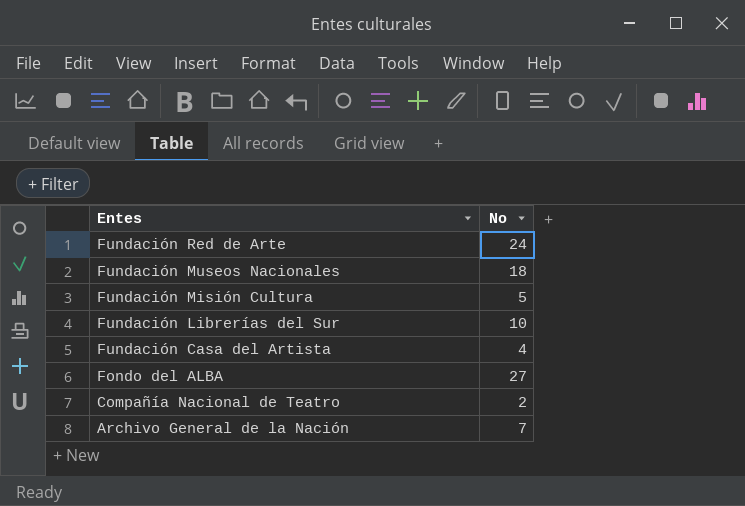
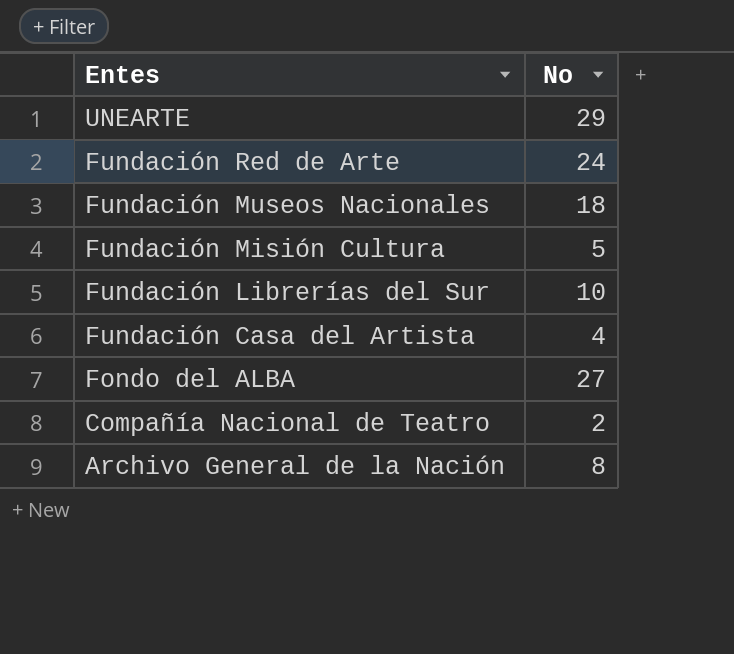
row UNEARTE: none -> 29
Archivo General de la Nación | No: 7 -> 8

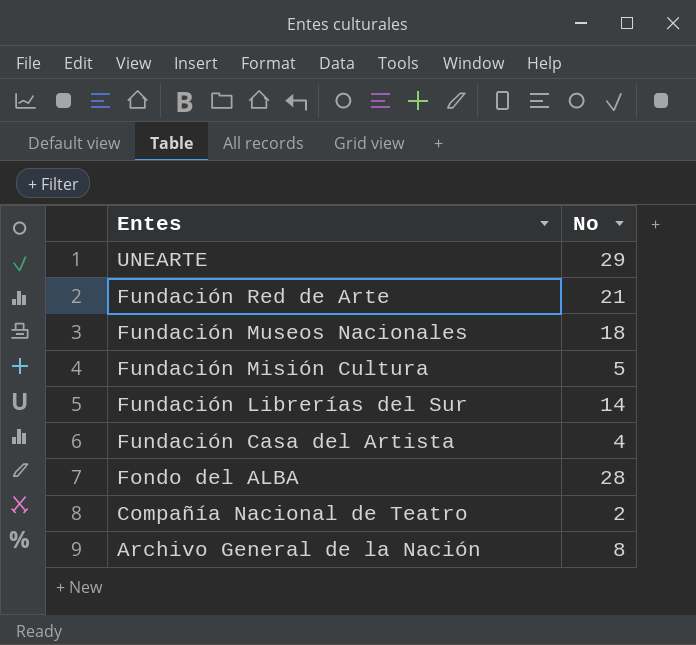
Fundación Red de Arte | No: 24 -> 21
Fundación Librerías del Sur | No: 10 -> 14
Fondo del ALBA | No: 27 -> 28

